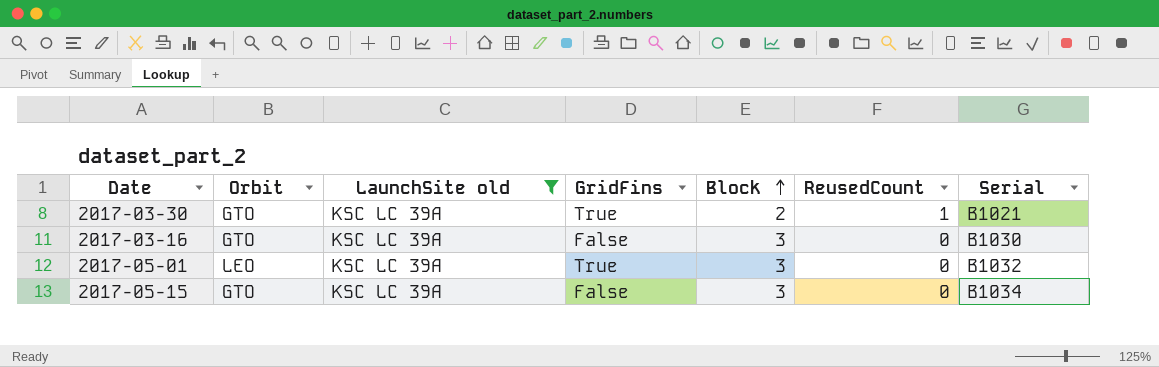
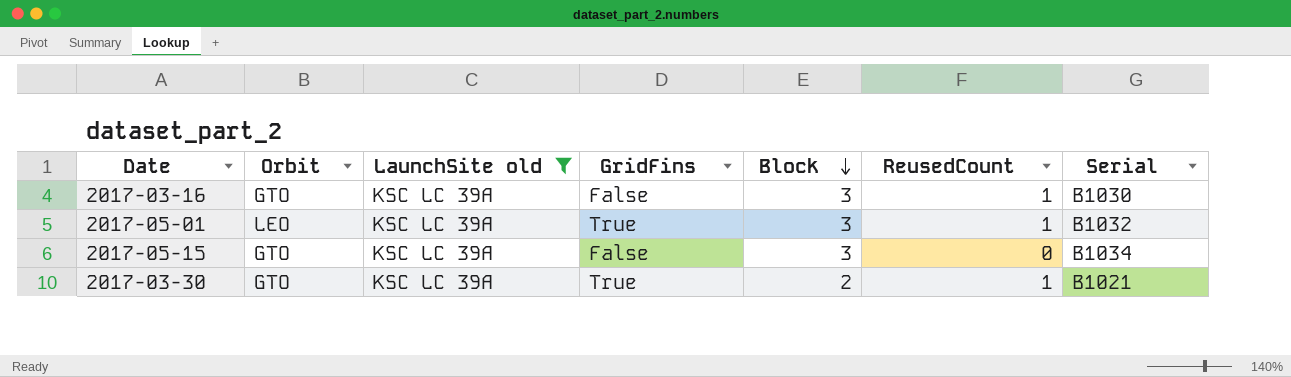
row order: Block ascending -> Block descending
2017-03-16 | ReusedCount: 0 -> 1
2017-05-01 | ReusedCount: 0 -> 1

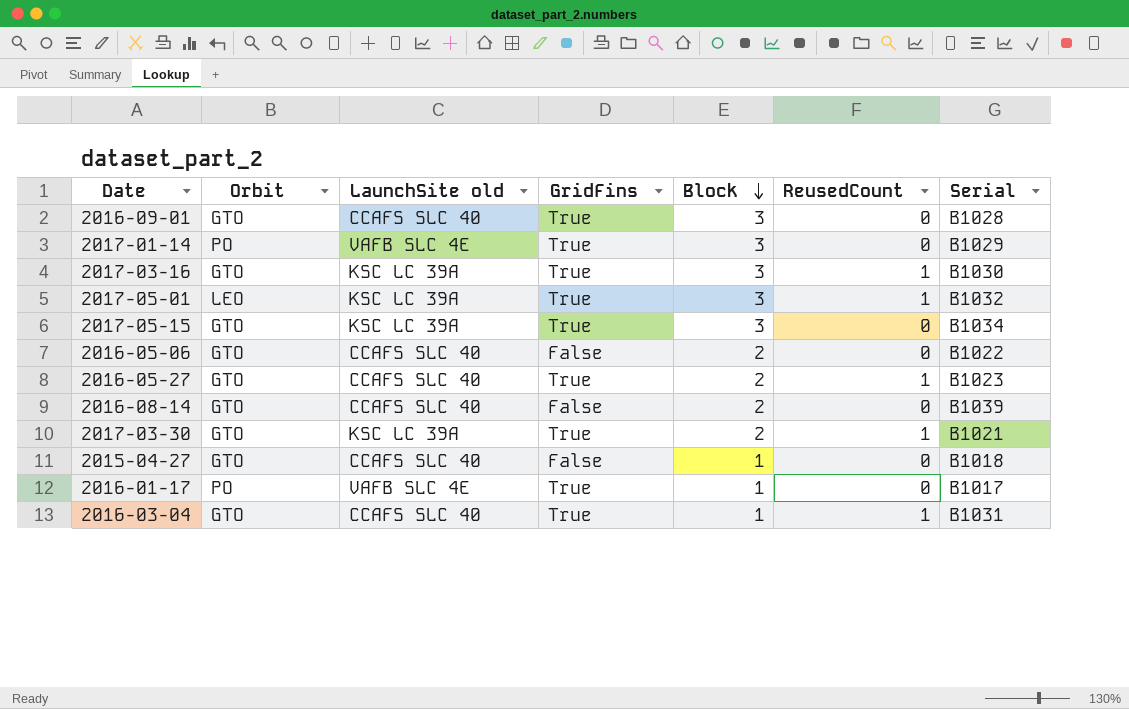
filter: LaunchSite old = KSC LC 39A -> none
2017-03-16 | GridFins: False -> True
2017-05-15 | GridFins: False -> True

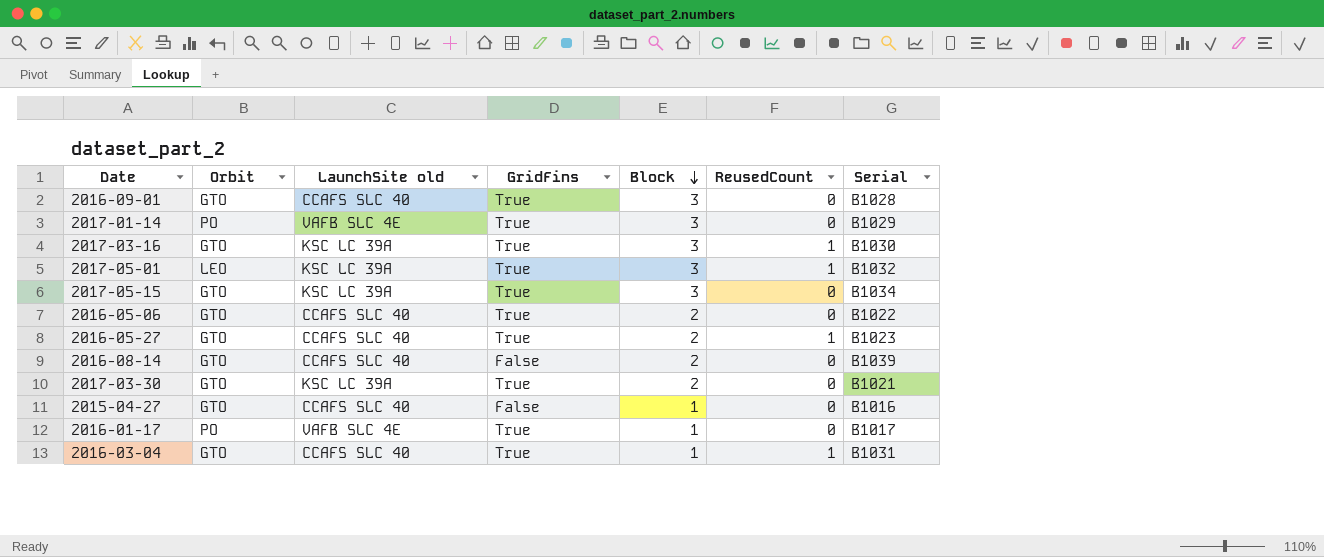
2016-05-06 | GridFins: False -> True
2017-03-30 | ReusedCount: 1 -> 0
2015-04-27 | Serial: B1018 -> B1016

